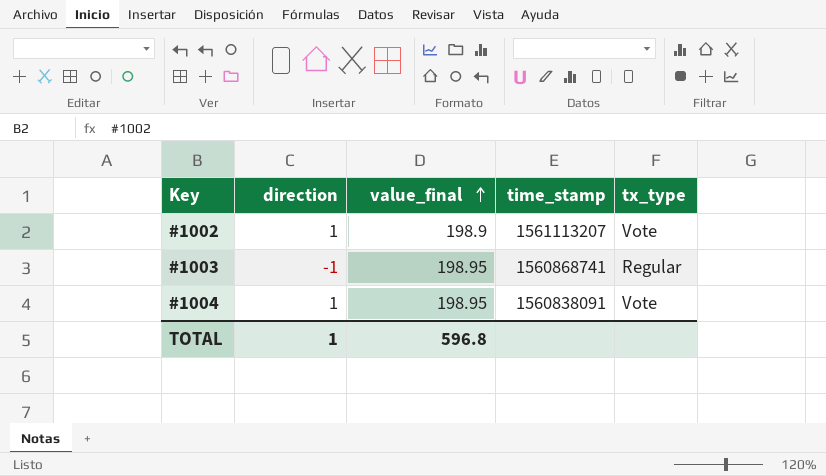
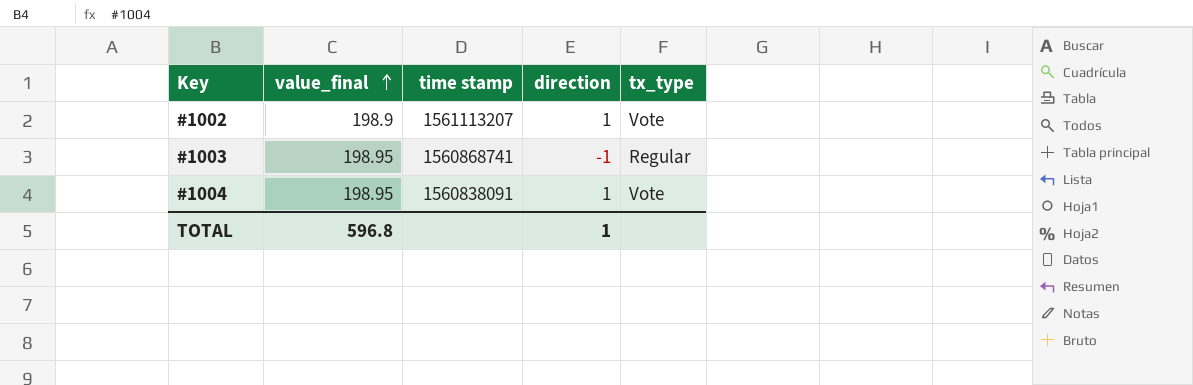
column name: time_stamp -> time stamp
column direction | position: 2 -> 4

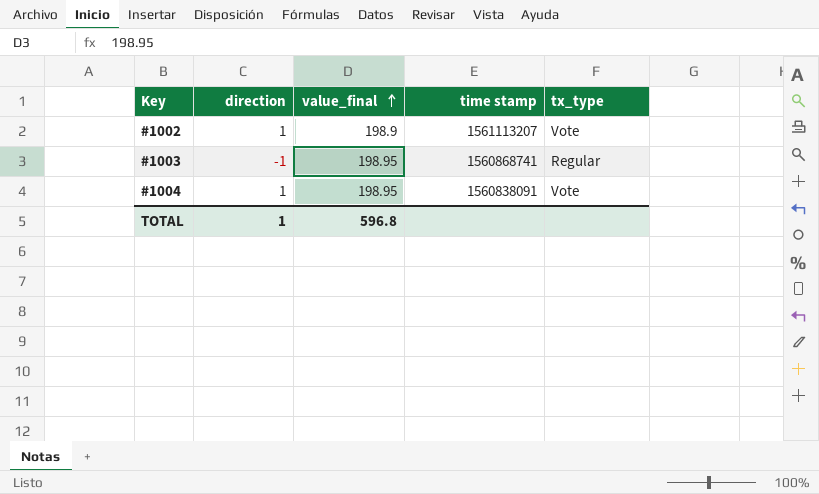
column direction | position: 4 -> 2

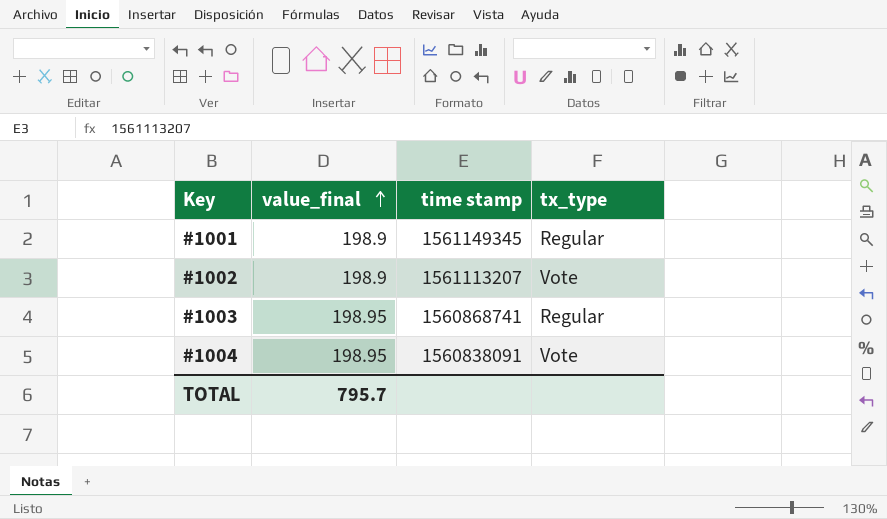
column direction | position: 2 -> none
row #1001: none -> 198.9 | 1561149345 | Regular
TOTAL | value_final: 596.8 -> 795.7

